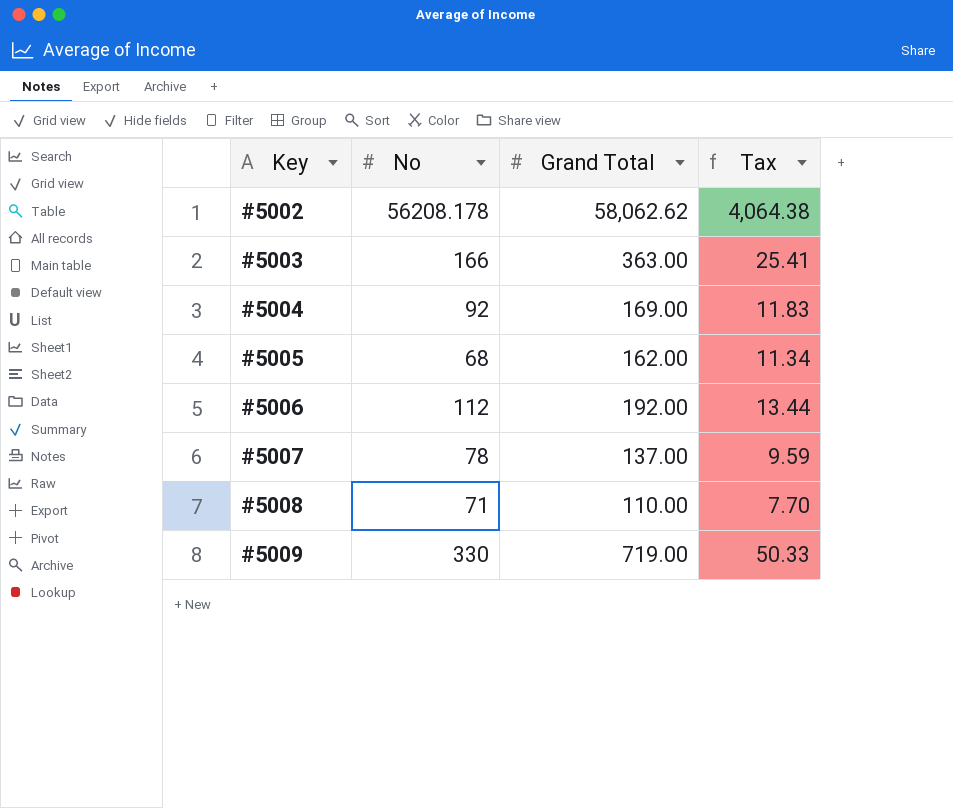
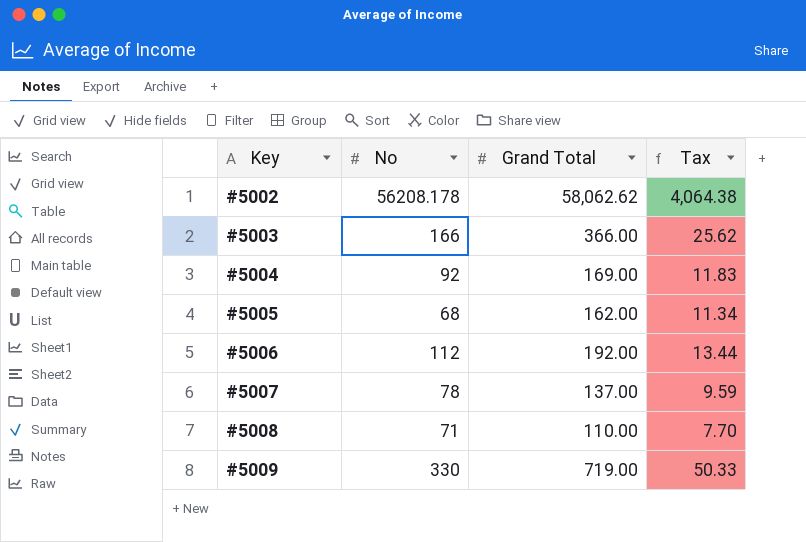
#5003 | Grand Total: 363.00 -> 366.00
#5003 | Tax: 25.41 -> 25.62

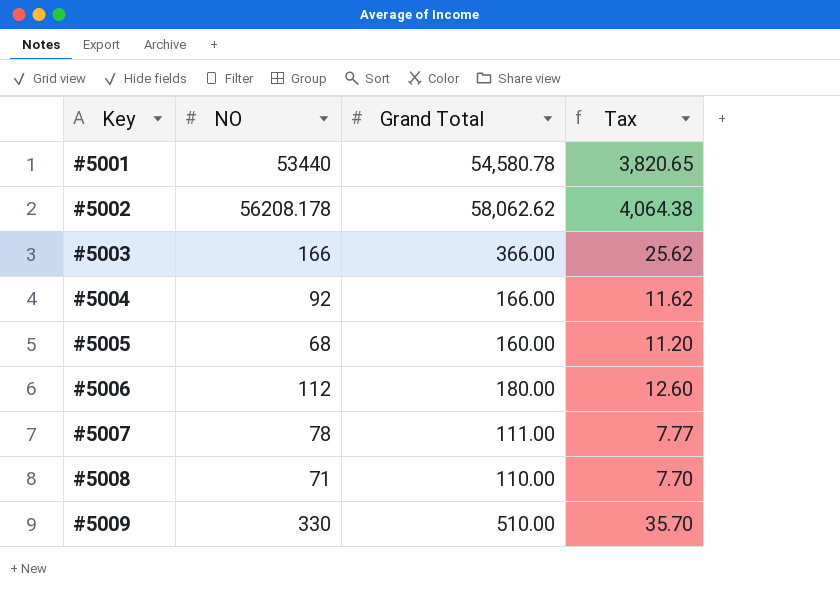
column name: No -> NO
row #5001: none -> 53440 | 54,580.78 | 3,820.65
#5004 | Grand Total: 169.00 -> 166.00
#5004 | Tax: 11.83 -> 11.62
#5005 | Grand Total: 162.00 -> 160.00
#5005 | Tax: 11.34 -> 11.20
#5006 | Grand Total: 192.00 -> 180.00
#5006 | Tax: 13.44 -> 12.60
#5007 | Grand Total: 137.00 -> 111.00
#5007 | Tax: 9.59 -> 7.77
#5009 | Grand Total: 719.00 -> 510.00
#5009 | Tax: 50.33 -> 35.70

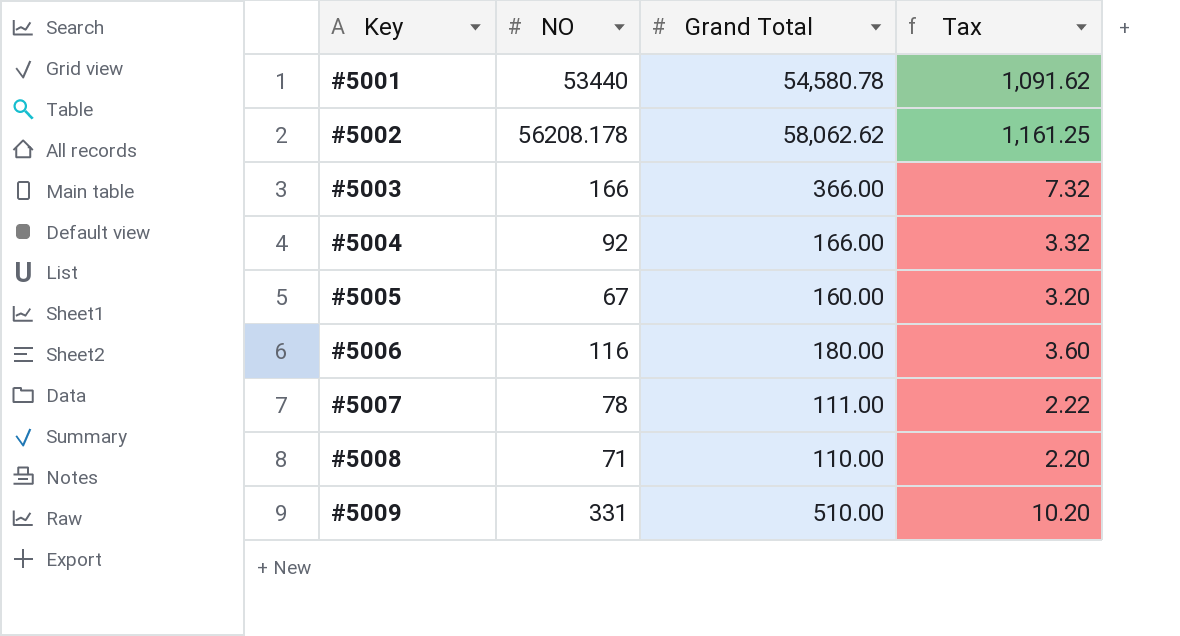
column Tax | formula: [Grand Total] * 0.07 -> [Grand Total] * 0.02
#5005 | NO: 68 -> 67
#5006 | NO: 112 -> 116
#5009 | NO: 330 -> 331

